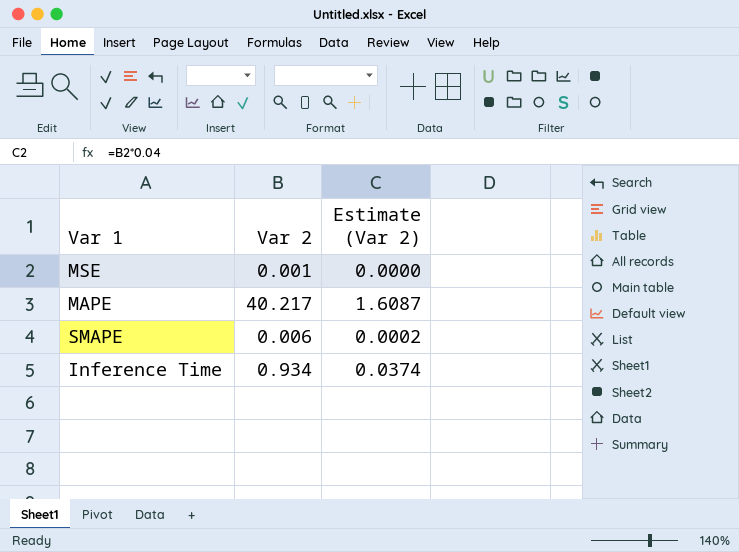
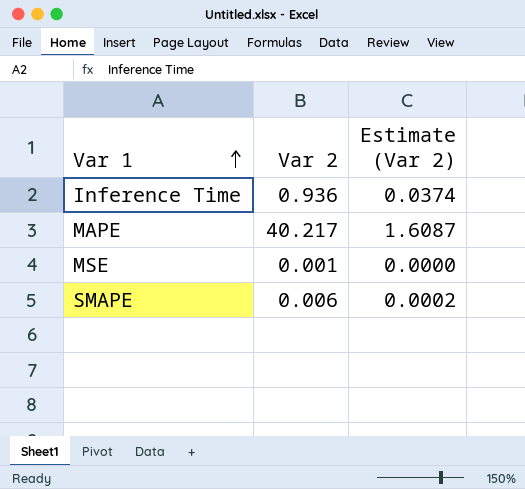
row order: none -> Var 1 ascending
Inference Time | Var 2: 0.934 -> 0.936

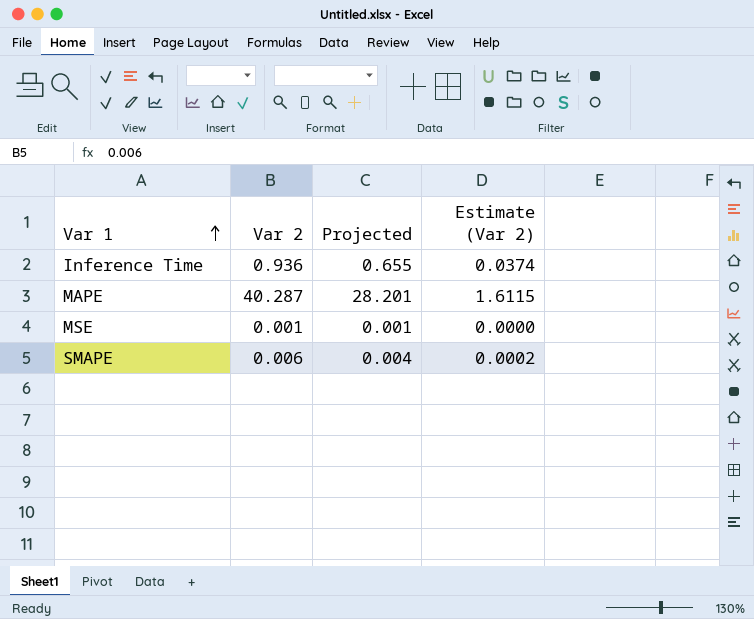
column Projected | formula: none -> [Var 2] * 0.7
MAPE | Var 2: 40.217 -> 40.287
MAPE | Estimate (Var 2): 1.6087 -> 1.6115

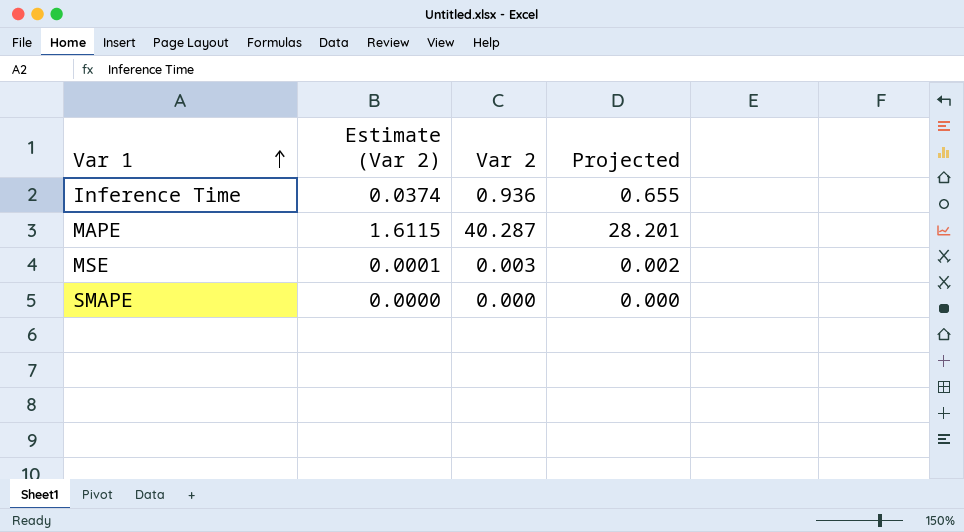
column Estimate (Var 2) | position: 4 -> 2
MSE | Estimate (Var 2): 0.0000 -> 0.0001
MSE | Var 2: 0.001 -> 0.003
MSE | Projected: 0.001 -> 0.002
SMAPE | Estimate (Var 2): 0.0002 -> 0.0000
SMAPE | Var 2: 0.006 -> 0.000
SMAPE | Projected: 0.004 -> 0.000

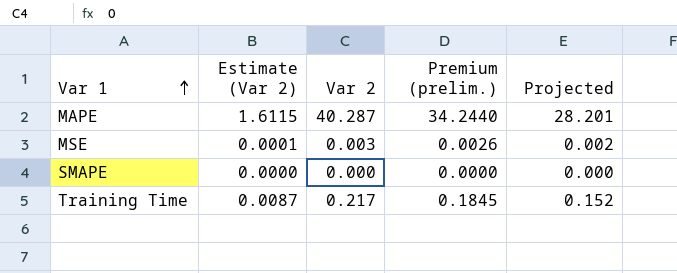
column Premium (prelim.) | formula: none -> [Var 2] * 0.85
row Inference Time: 0.0374 | 0.936 | 0.655 -> none
row Training Time: none -> 0.0087 | 0.217 | 0.1845 | 0.152

